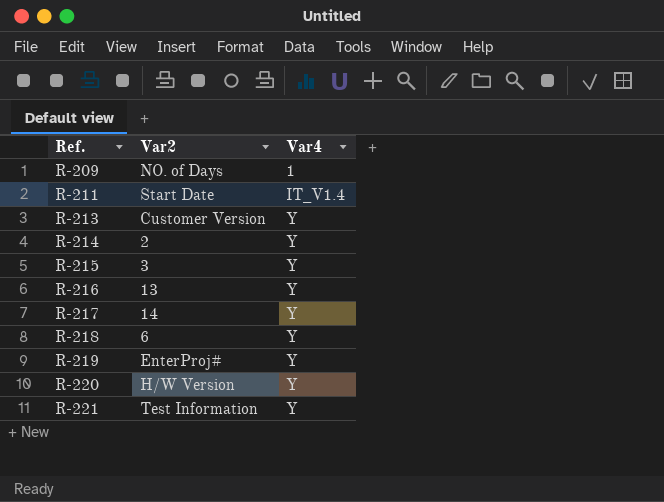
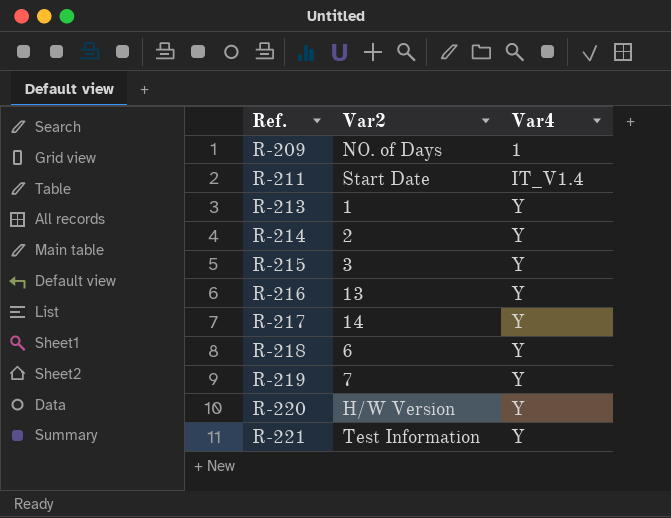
R-213 | Var2: Customer Version -> 1
R-219 | Var2: EnterProj# -> 7

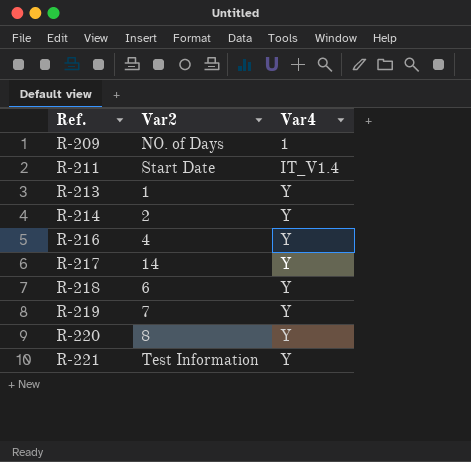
row R-215: 3 | Y -> none
R-216 | Var2: 13 -> 4
R-220 | Var2: H/W Version -> 8

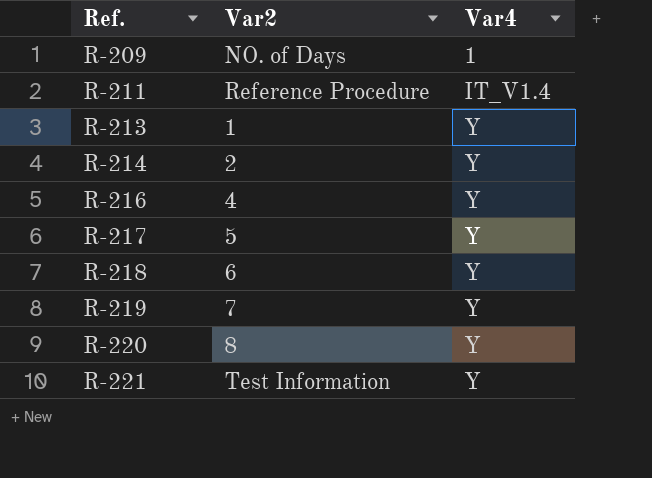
R-211 | Var2: Start Date -> Reference Procedure
R-217 | Var2: 14 -> 5

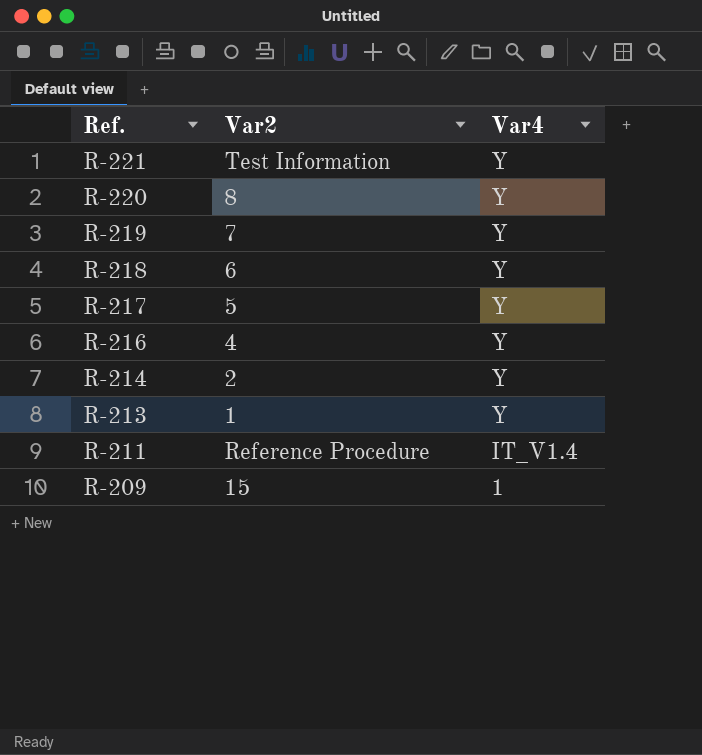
row order: Ref. ascending -> Ref. descending
R-209 | Var2: NO. of Days -> 15

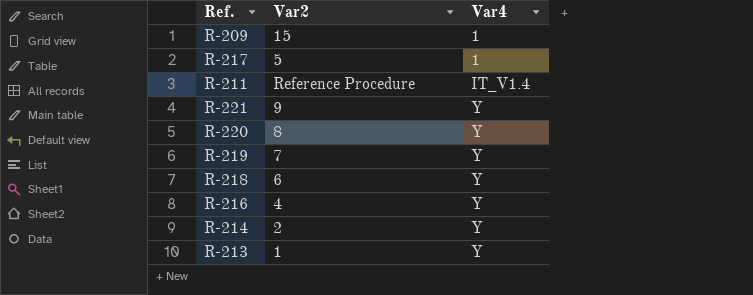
row order: Ref. descending -> Var4 ascending
R-217 | Var4: Y -> 1
R-221 | Var2: Test Information -> 9

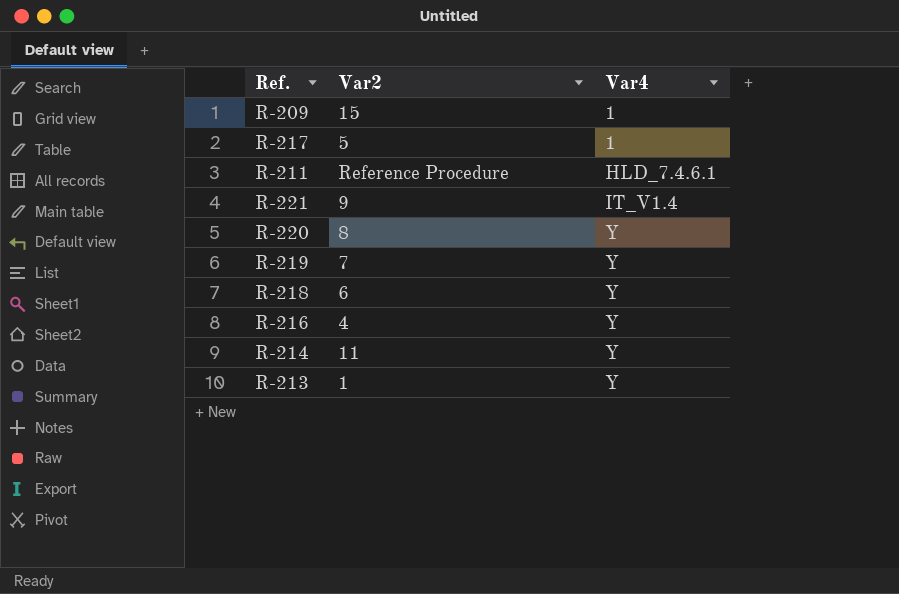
R-211 | Var4: IT_V1.4 -> HLD_7.4.6.1
R-221 | Var4: Y -> IT_V1.4
R-214 | Var2: 2 -> 11

